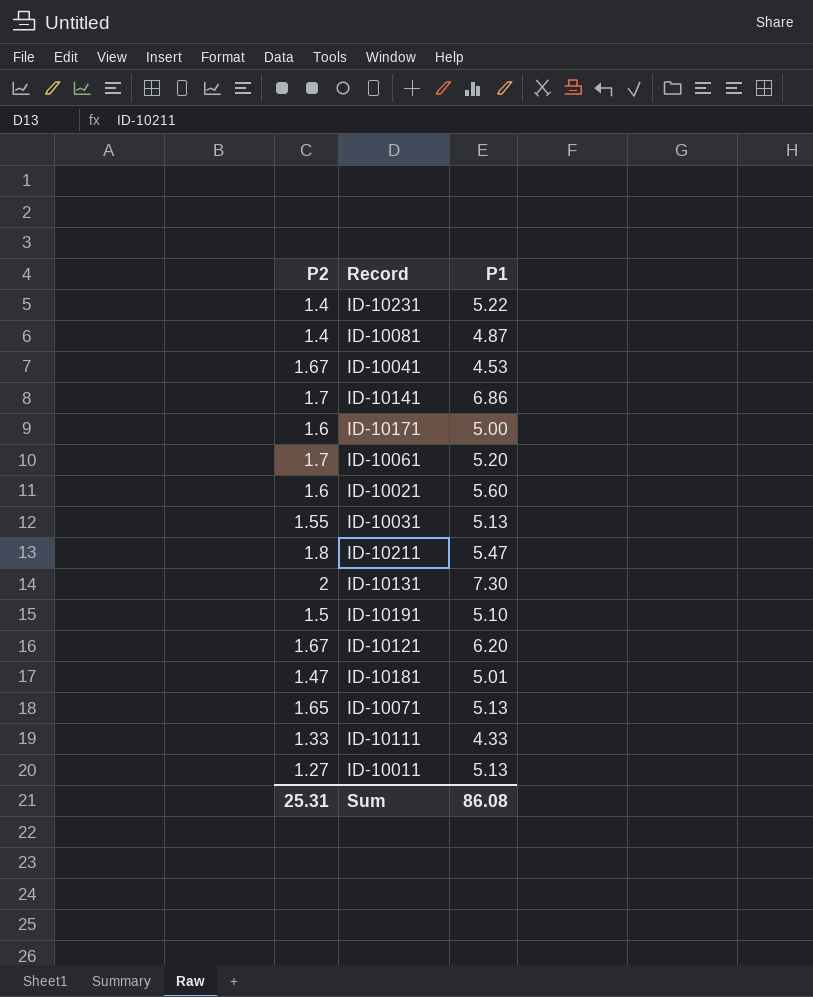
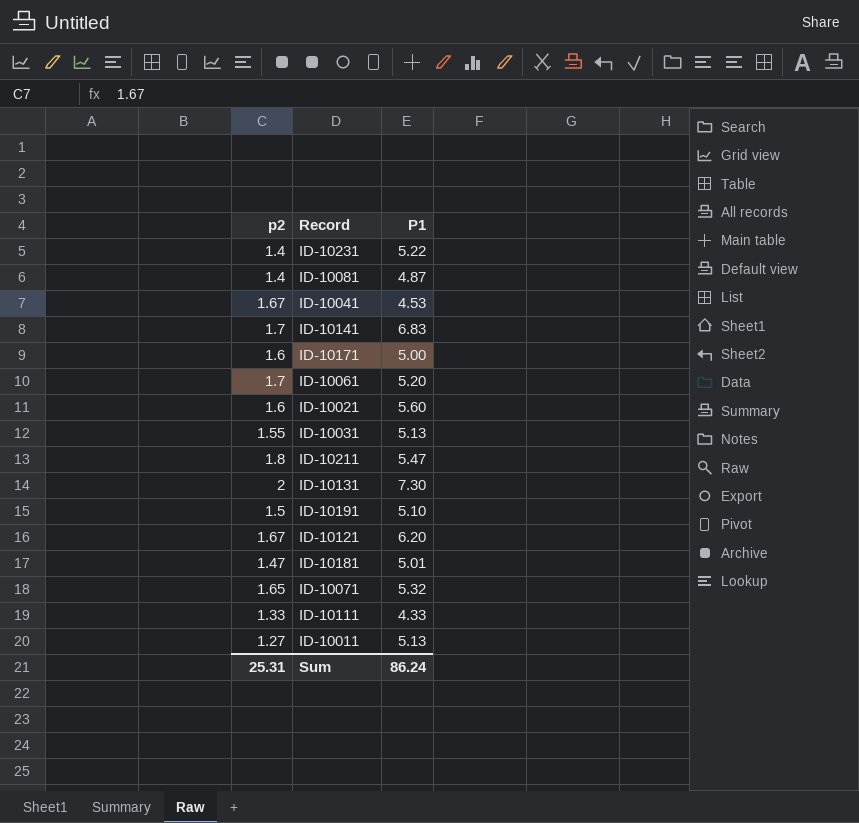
column name: P2 -> p2
ID-10141 | P1: 6.86 -> 6.83
ID-10071 | P1: 5.13 -> 5.32
Sum | P1: 86.08 -> 86.24

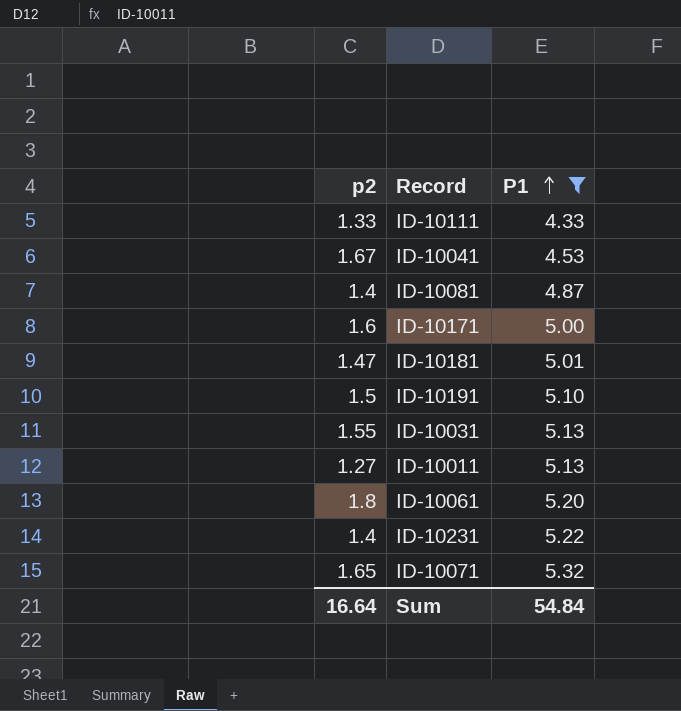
filter: none -> P1 <= 5.32
row order: none -> P1 ascending
ID-10061 | p2: 1.7 -> 1.8
Sum | p2: 25.31 -> 16.64
Sum | P1: 86.24 -> 54.84

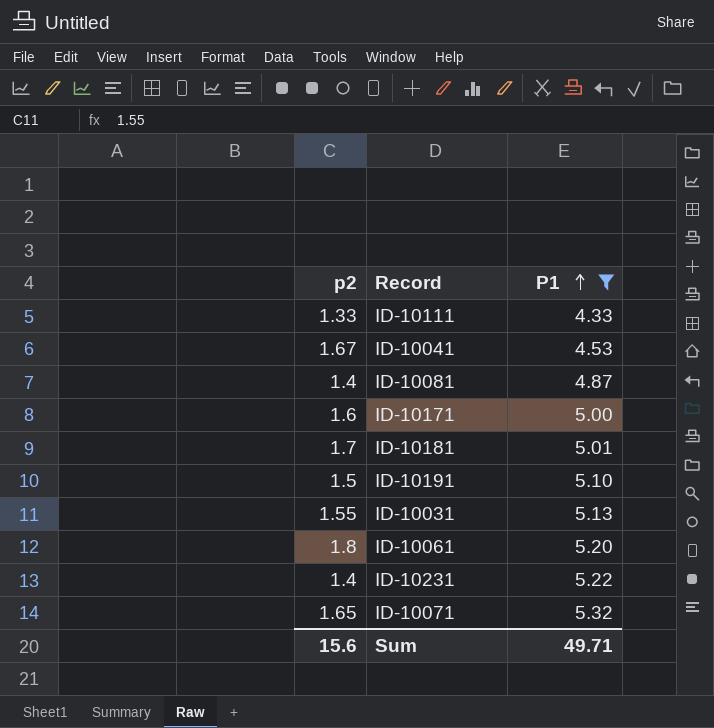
row ID-10011: 1.27 | 5.13 -> none
ID-10181 | p2: 1.47 -> 1.7
Sum | p2: 16.64 -> 15.6
Sum | P1: 54.84 -> 49.71

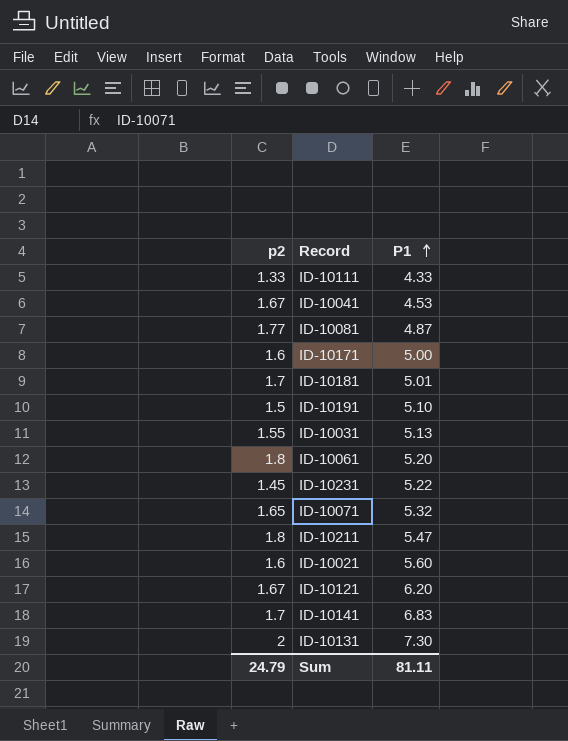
filter: P1 <= 5.32 -> none
ID-10081 | p2: 1.4 -> 1.77
ID-10231 | p2: 1.4 -> 1.45
Sum | p2: 15.6 -> 24.79
Sum | P1: 49.71 -> 81.11

